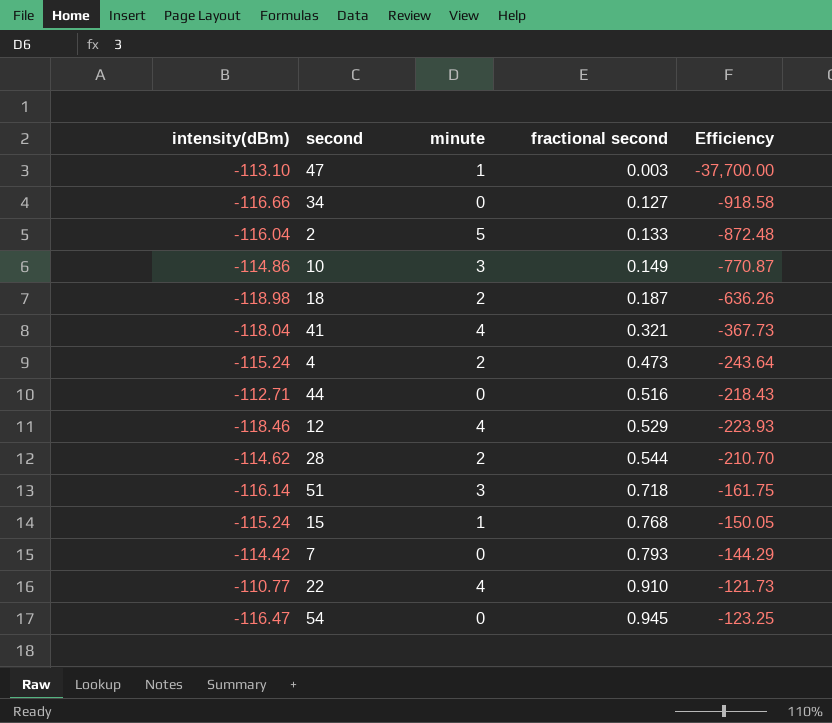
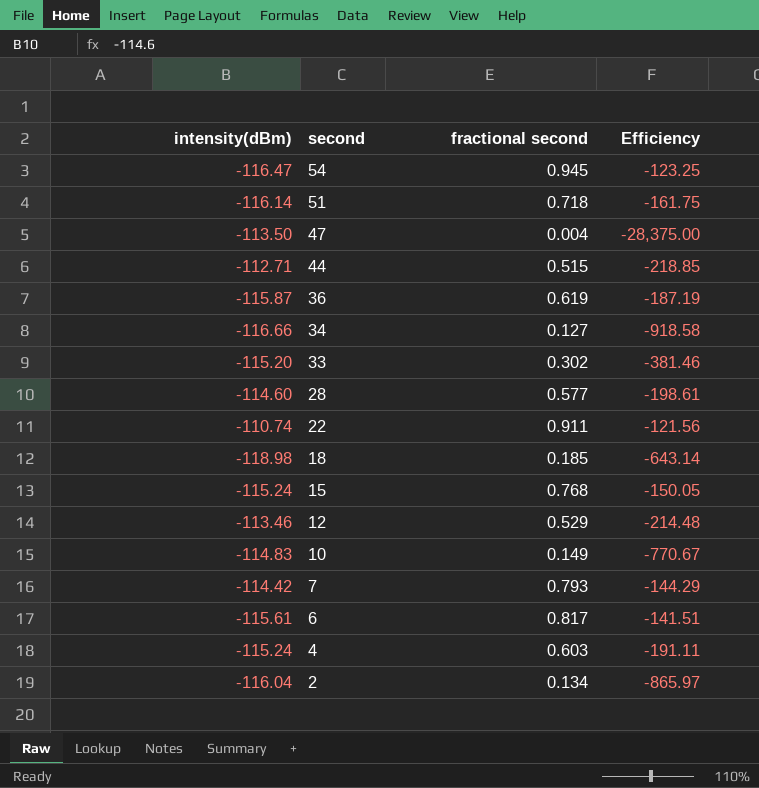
row order: fractional second ascending -> second descending
column minute | position: 3 -> none
row 41: -118.04 | 4 | 0.321 | -367.73 -> none
47 | intensity(dBm): -113.10 -> -113.50
47 | fractional second: 0.003 -> 0.004
47 | Efficiency: -37,700.00 -> -28,375.00
44 | fractional second: 0.516 -> 0.515
44 | Efficiency: -218.43 -> -218.85
row 36: none -> -115.87 | 0.619 | -187.19
row 33: none -> -115.20 | 0.302 | -381.46
28 | intensity(dBm): -114.62 -> -114.60
28 | fractional second: 0.544 -> 0.577
28 | Efficiency: -210.70 -> -198.61
22 | intensity(dBm): -110.77 -> -110.74
22 | fractional second: 0.910 -> 0.911
22 | Efficiency: -121.73 -> -121.56
18 | fractional second: 0.187 -> 0.185
18 | Efficiency: -636.26 -> -643.14
12 | intensity(dBm): -118.46 -> -113.46
12 | Efficiency: -223.93 -> -214.48
10 | intensity(dBm): -114.86 -> -114.83
10 | Efficiency: -770.87 -> -770.67
row 6: none -> -115.61 | 0.817 | -141.51
4 | fractional second: 0.473 -> 0.603
4 | Efficiency: -243.64 -> -191.11
2 | fractional second: 0.133 -> 0.134
2 | Efficiency: -872.48 -> -865.97

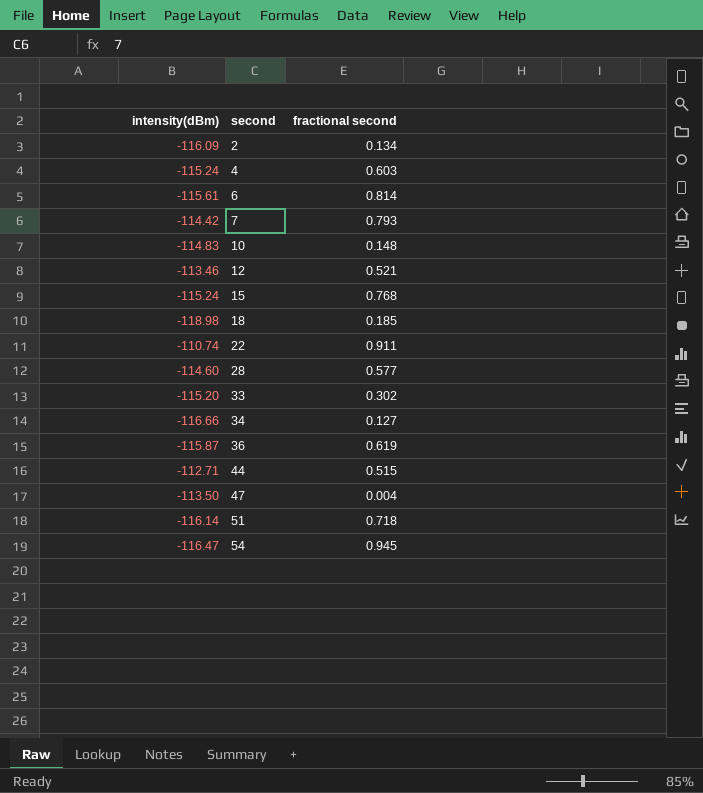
row order: second descending -> second ascending
column Efficiency | formula: [intensity(dBm)] / [fractional second] -> none
2 | intensity(dBm): -116.04 -> -116.09
6 | fractional second: 0.817 -> 0.814
10 | fractional second: 0.149 -> 0.148
12 | fractional second: 0.529 -> 0.521

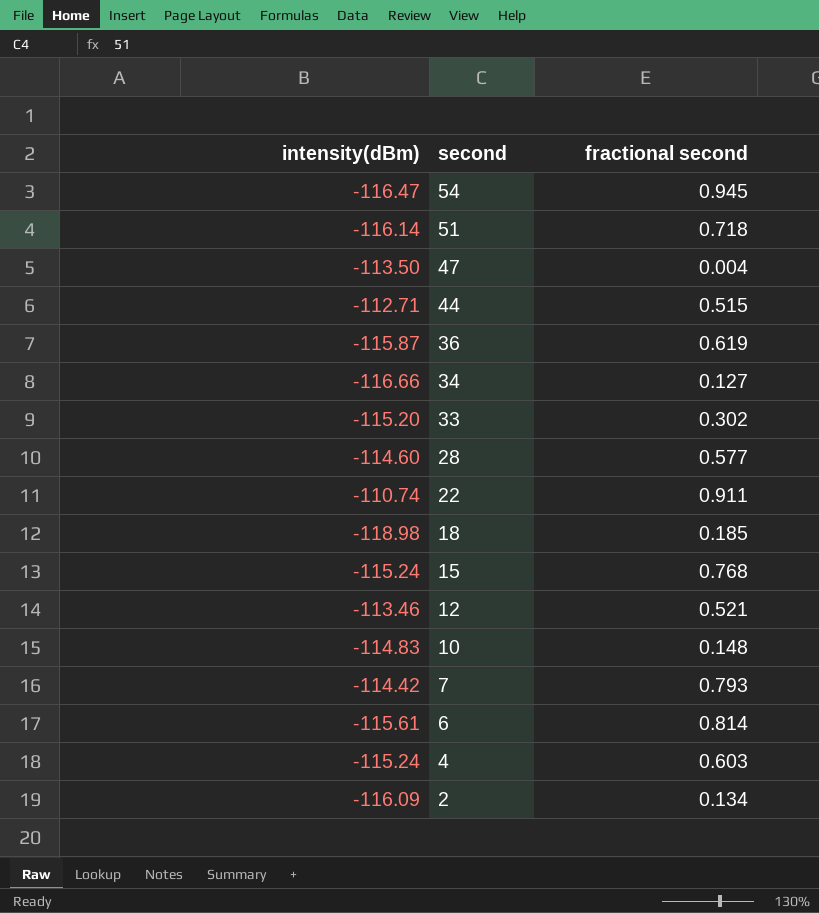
row order: second ascending -> second descending

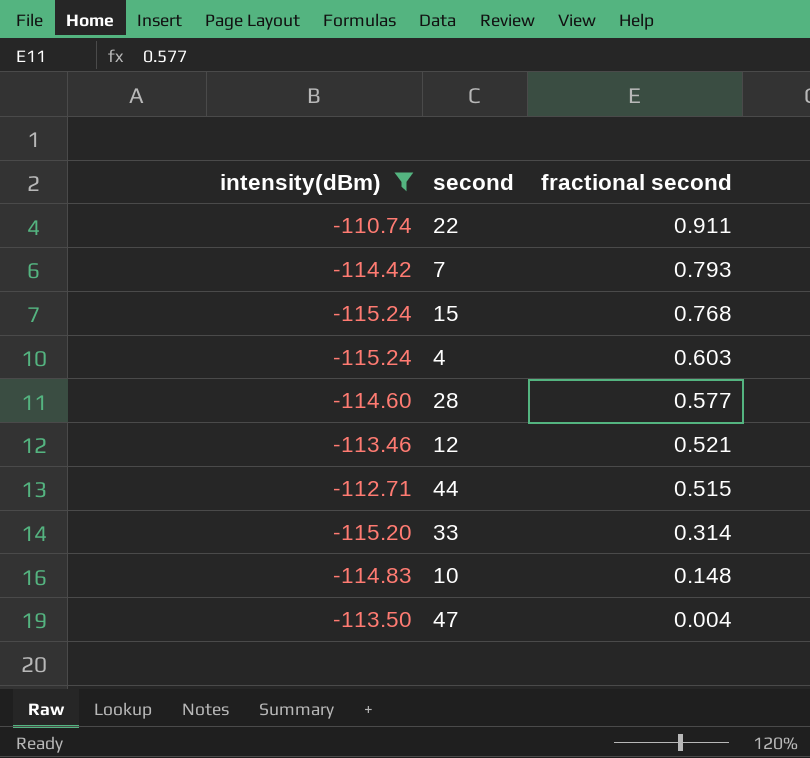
filter: none -> intensity(dBm) >= -115.24
row order: second descending -> fractional second descending
33 | fractional second: 0.302 -> 0.314

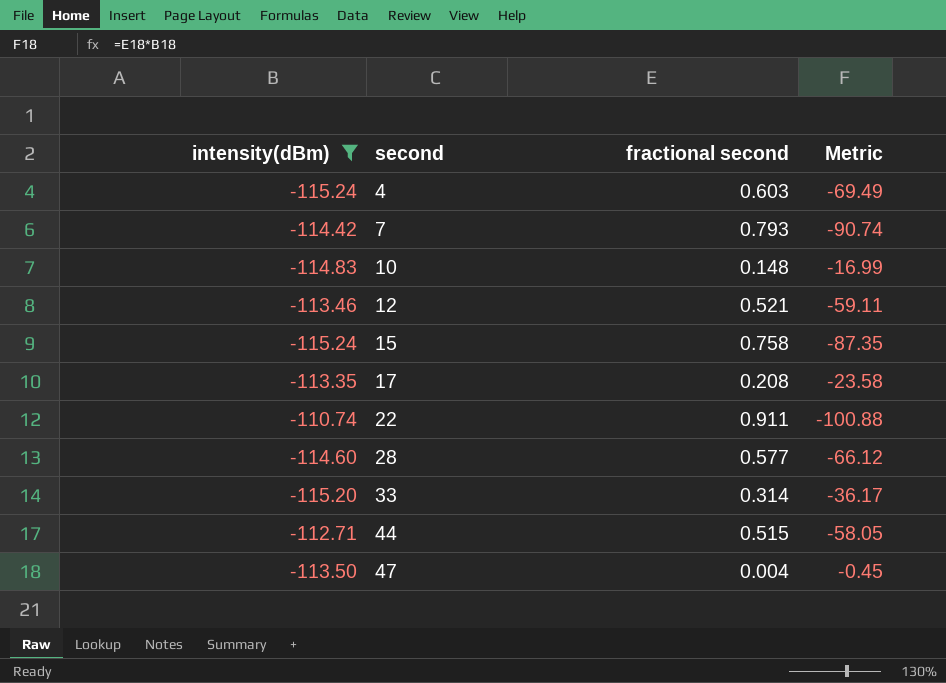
row order: fractional second descending -> second ascending
column Metric | formula: none -> [intensity(dBm)] * [fractional second]
15 | fractional second: 0.768 -> 0.758
row 17: none -> -113.35 | 0.208 | -23.58

